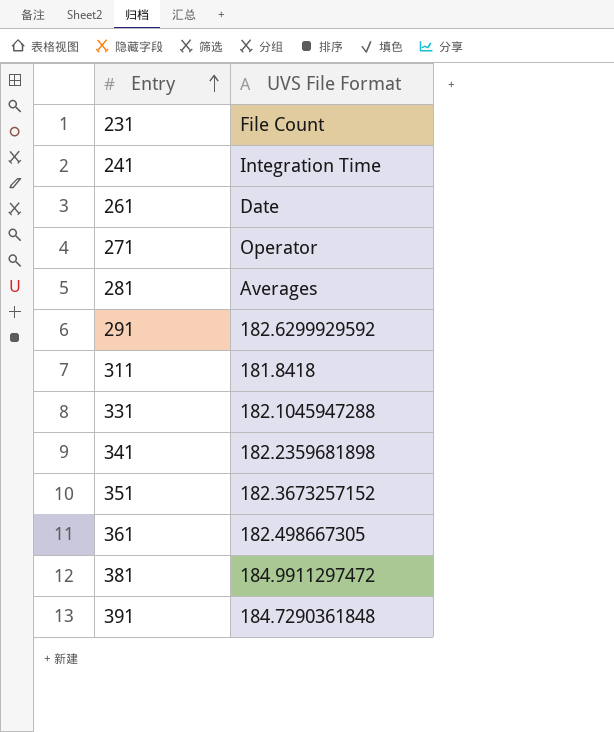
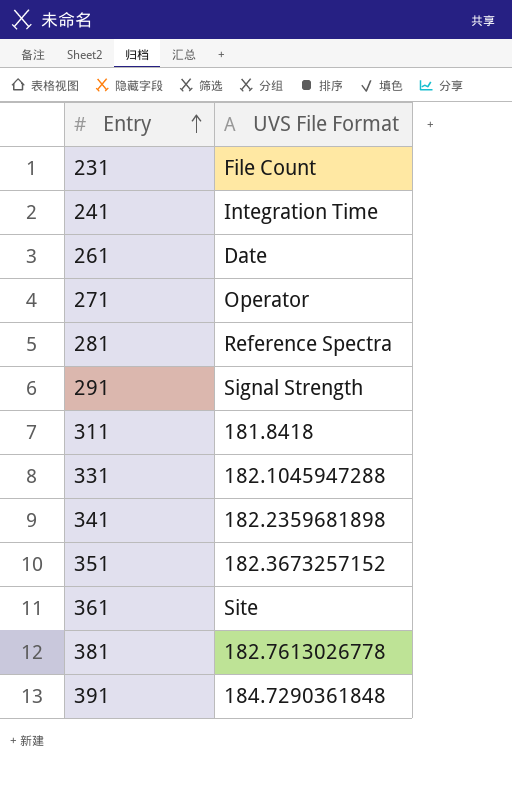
281 | UVS File Format: Averages -> Reference Spectra
291 | UVS File Format: 182.6299929592 -> Signal Strength
361 | UVS File Format: 182.498667305 -> Site
381 | UVS File Format: 184.9911297472 -> 182.7613026778

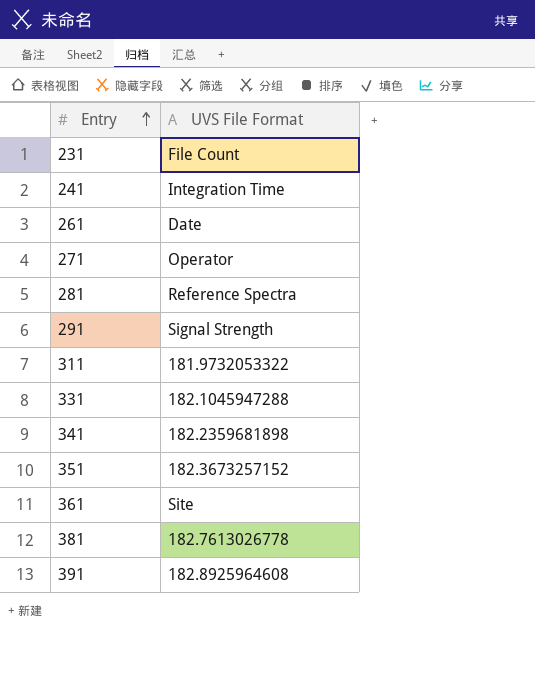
311 | UVS File Format: 181.8418 -> 181.9732053322
391 | UVS File Format: 184.7290361848 -> 182.8925964608

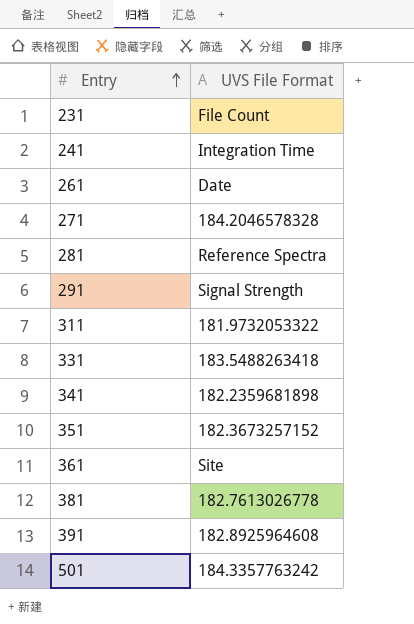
271 | UVS File Format: Operator -> 184.2046578328
331 | UVS File Format: 182.1045947288 -> 183.5488263418
row 501: none -> 184.3357763242

